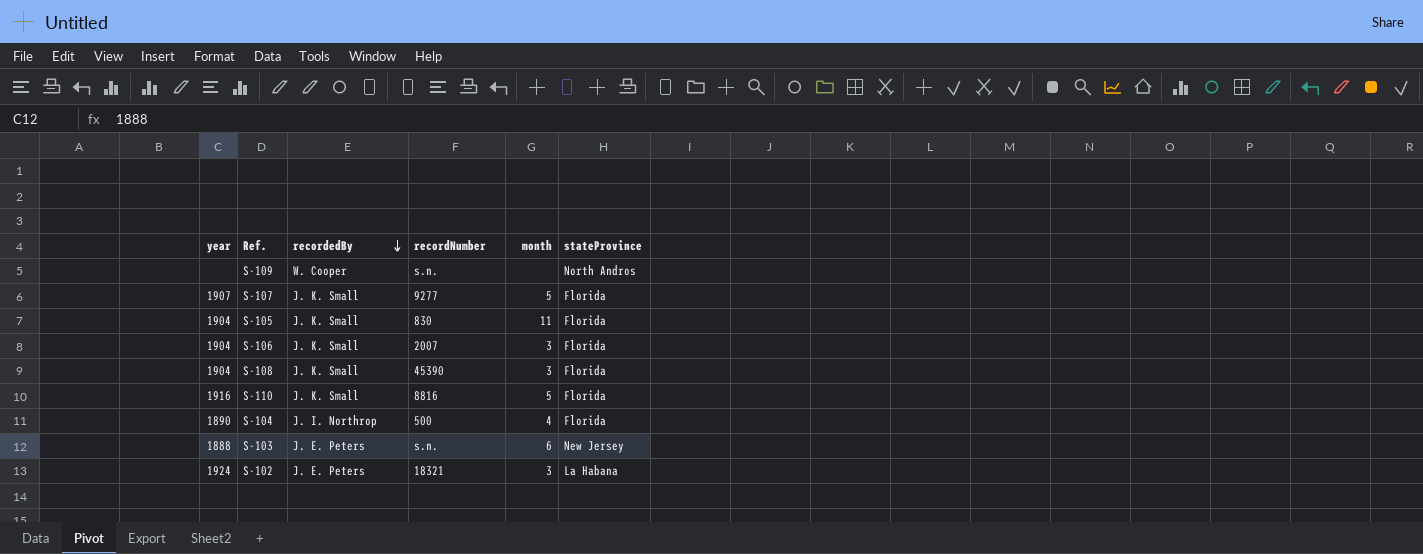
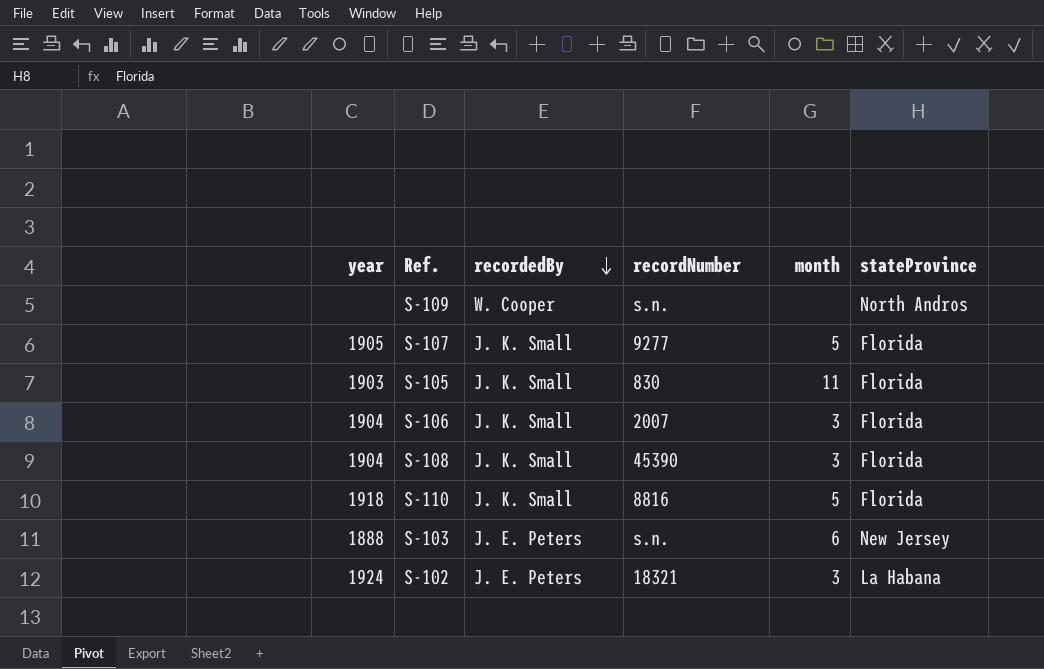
row S-104: 1890 | J. I. Northrop | 500 | 4 | Florida -> none
S-107 | year: 1907 -> 1905
S-105 | year: 1904 -> 1903
S-110 | year: 1916 -> 1918

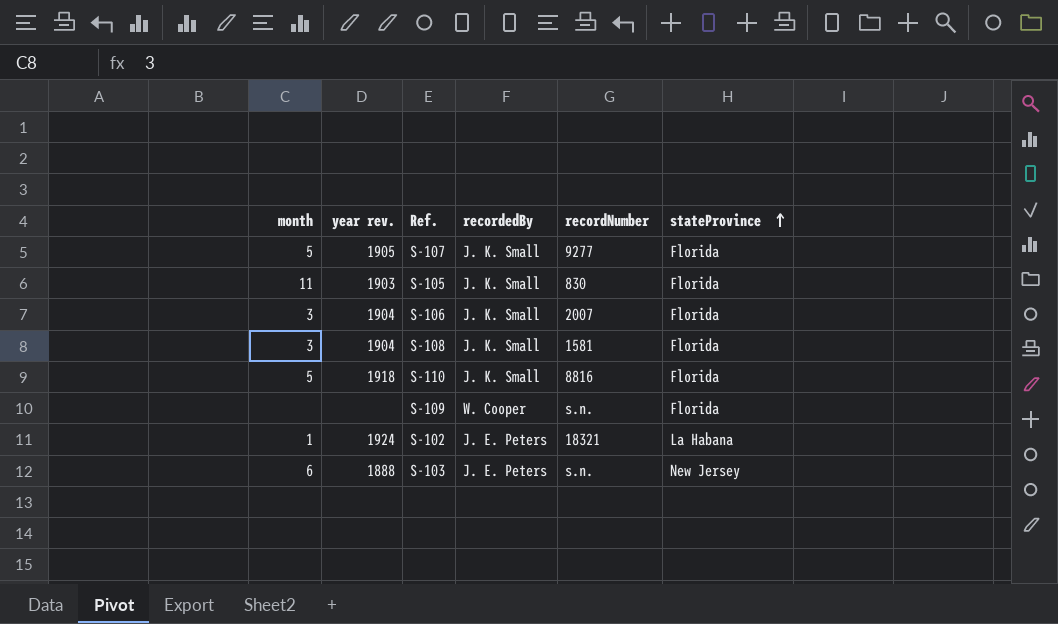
row order: recordedBy descending -> stateProvince ascending
column month | position: 5 -> 1
column name: year -> year rev.
S-108 | recordNumber: 45390 -> 1581
S-109 | stateProvince: North Andros -> Florida
S-102 | month: 3 -> 1

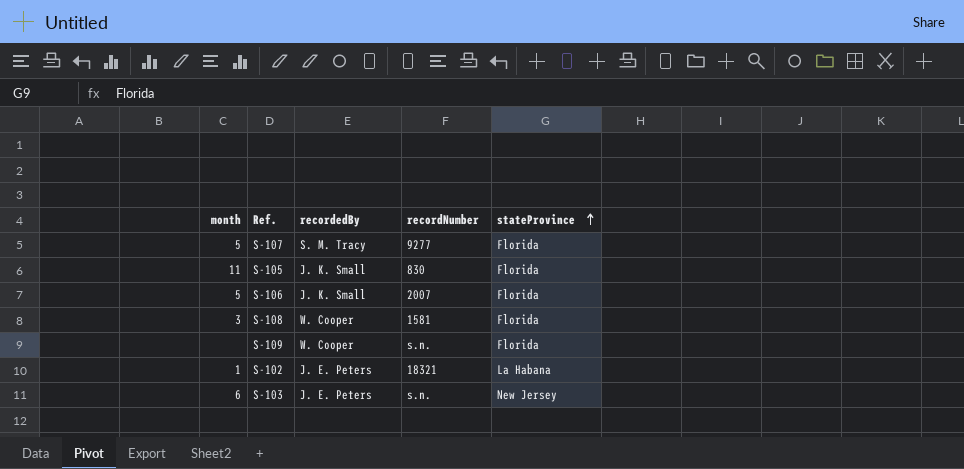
column year rev. | position: 2 -> none
row S-110: 5 | 1918 | J. K. Small | 8816 | Florida -> none
S-107 | recordedBy: J. K. Small -> S. M. Tracy
S-106 | month: 3 -> 5
S-108 | recordedBy: J. K. Small -> W. Cooper

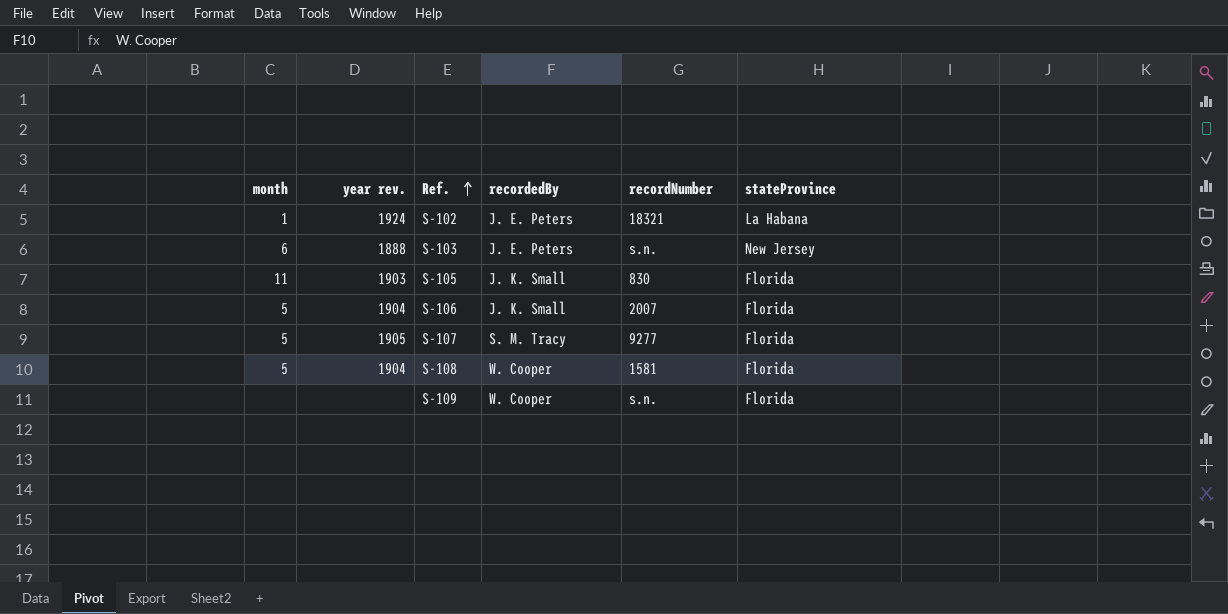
row order: stateProvince ascending -> Ref. ascending
column year rev. | position: none -> 2
S-108 | month: 3 -> 5

